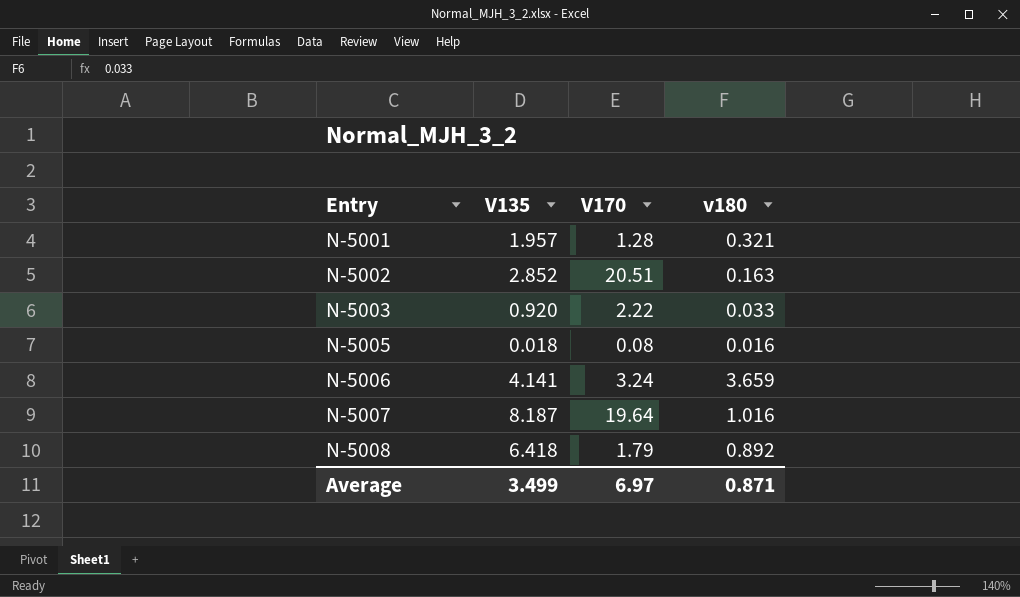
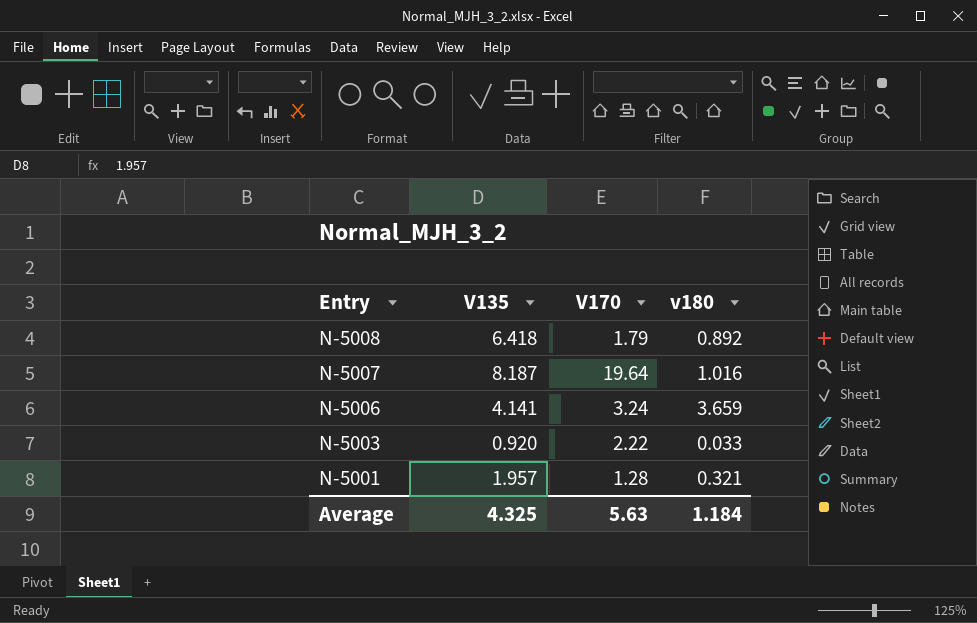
row order: Entry ascending -> Entry descending
row N-5002: 2.852 | 20.51 | 0.163 -> none
row N-5005: 0.018 | 0.08 | 0.016 -> none
Average | V135: 3.499 -> 4.325
Average | V170: 6.97 -> 5.63
Average | v180: 0.871 -> 1.184

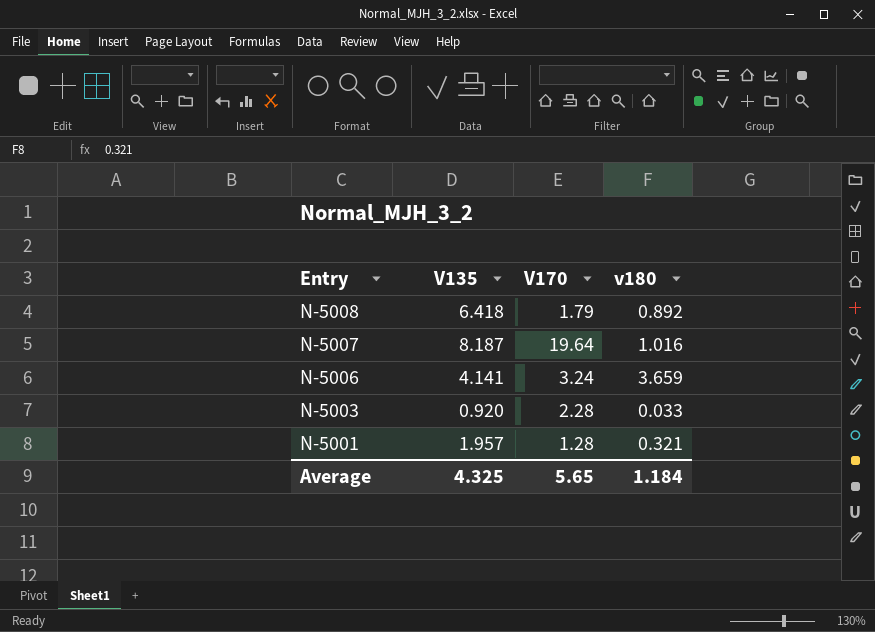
N-5003 | V170: 2.22 -> 2.28
Average | V170: 5.63 -> 5.65

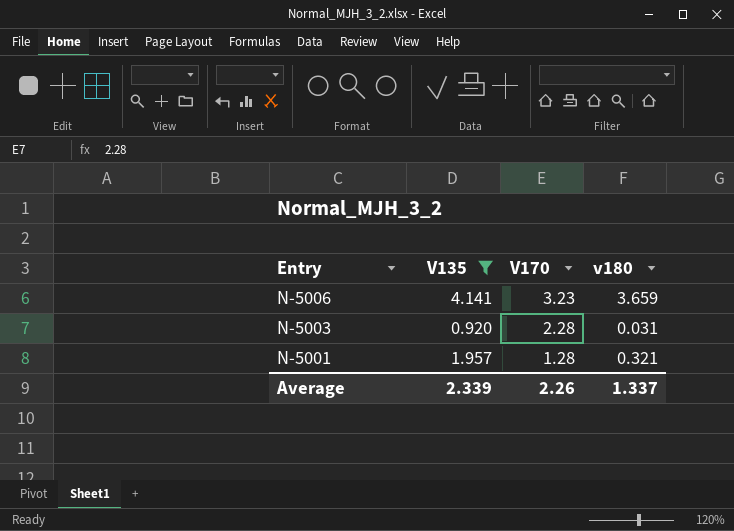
filter: none -> V135 <= 4.141
N-5006 | V170: 3.24 -> 3.23
N-5003 | v180: 0.033 -> 0.031
Average | V135: 4.325 -> 2.339
Average | V170: 5.65 -> 2.26
Average | v180: 1.184 -> 1.337

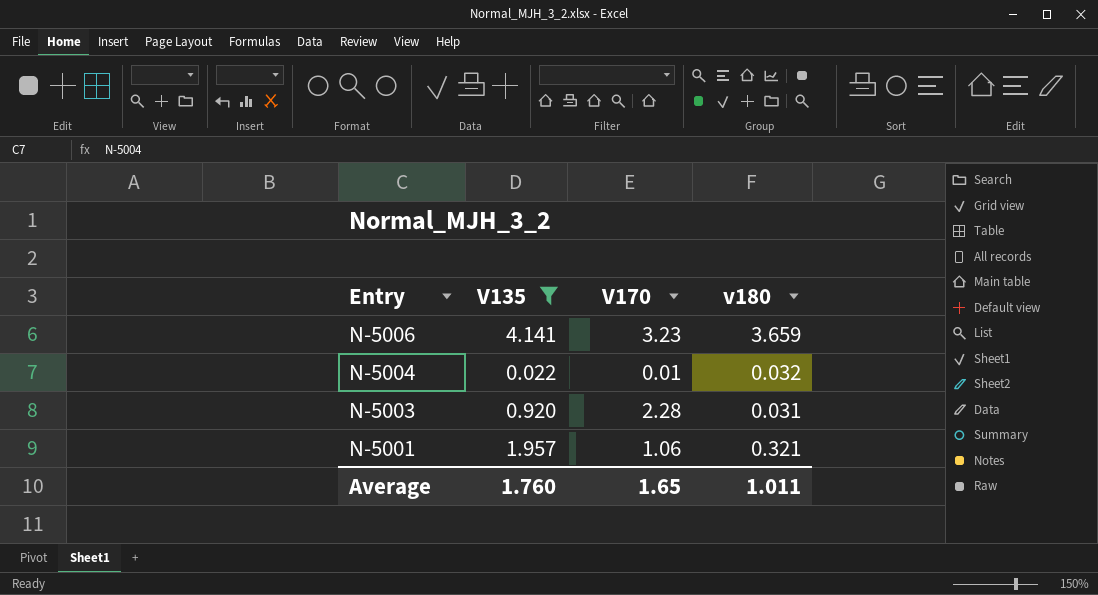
row N-5004: none -> 0.022 | 0.01 | 0.032
N-5001 | V170: 1.28 -> 1.06
Average | V135: 2.339 -> 1.760
Average | V170: 2.26 -> 1.65
Average | v180: 1.337 -> 1.011

